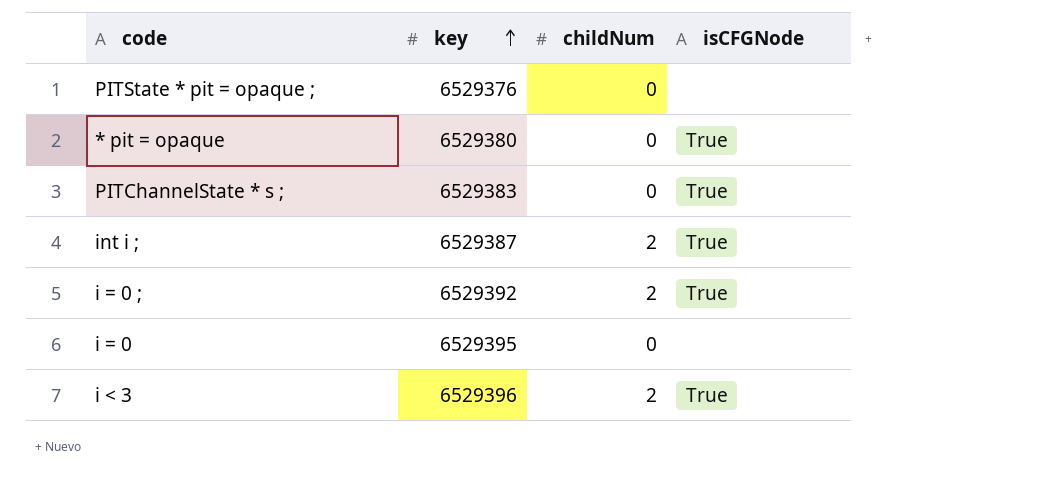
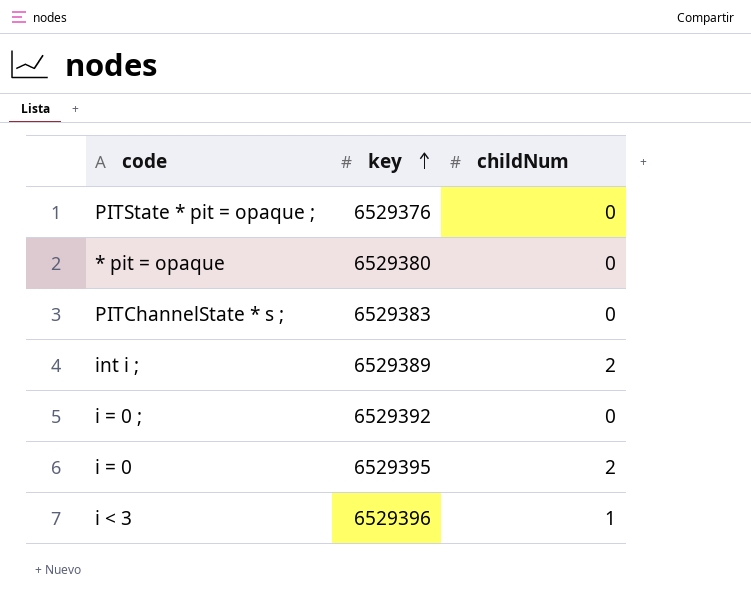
column isCFGNode | position: 4 -> none
int i ; | key: 6529387 -> 6529389
i = 0 ; | childNum: 2 -> 0
i = 0 | childNum: 0 -> 2
i < 3 | childNum: 2 -> 1

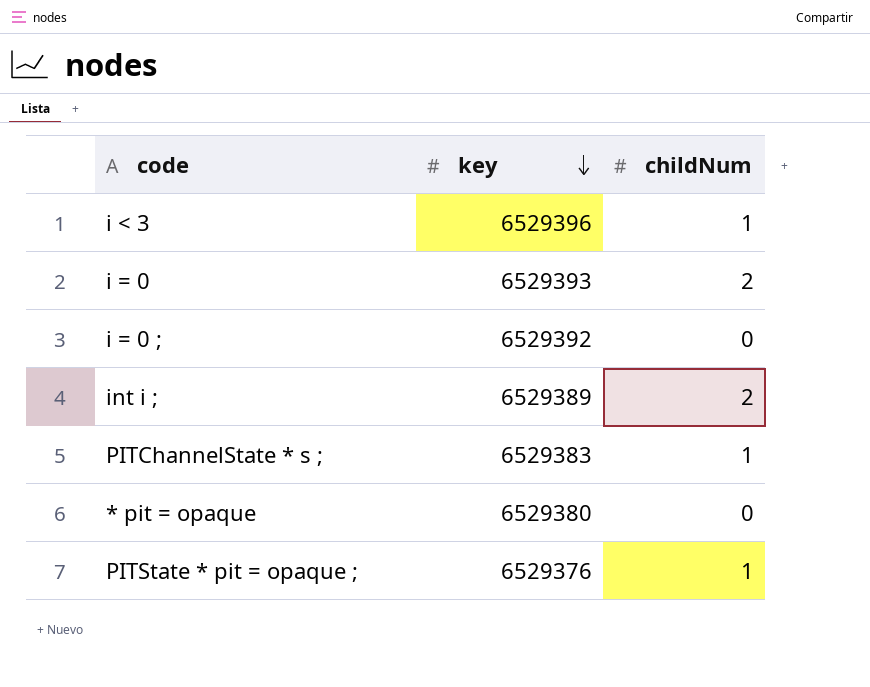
row order: key ascending -> key descending
i = 0 | key: 6529395 -> 6529393
PITChannelState * s ; | childNum: 0 -> 1
PITState * pit = opaque ; | childNum: 0 -> 1

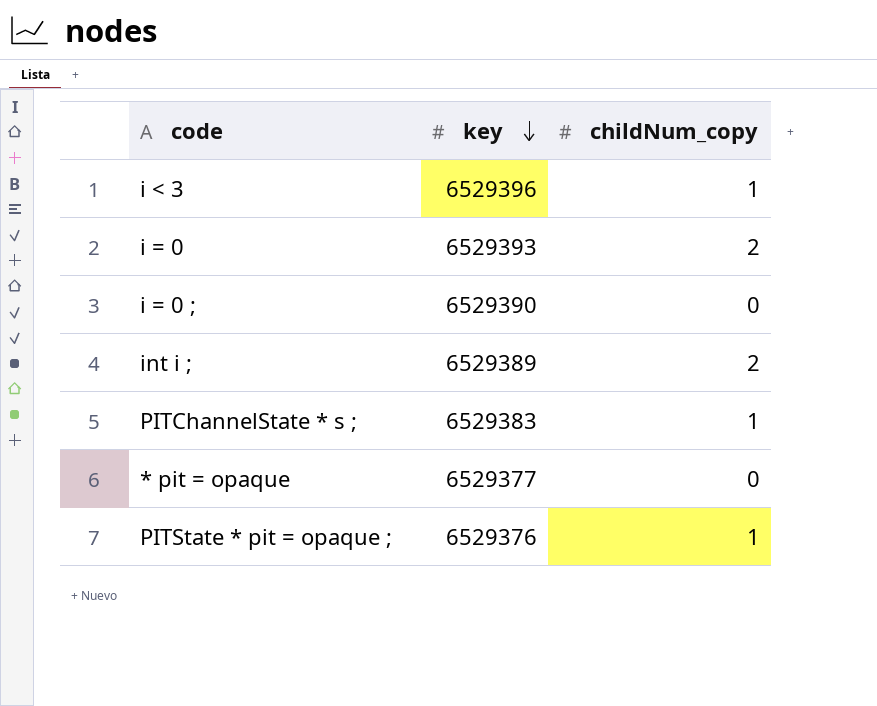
column name: childNum -> childNum_copy
i = 0 ; | key: 6529392 -> 6529390
* pit = opaque | key: 6529380 -> 6529377

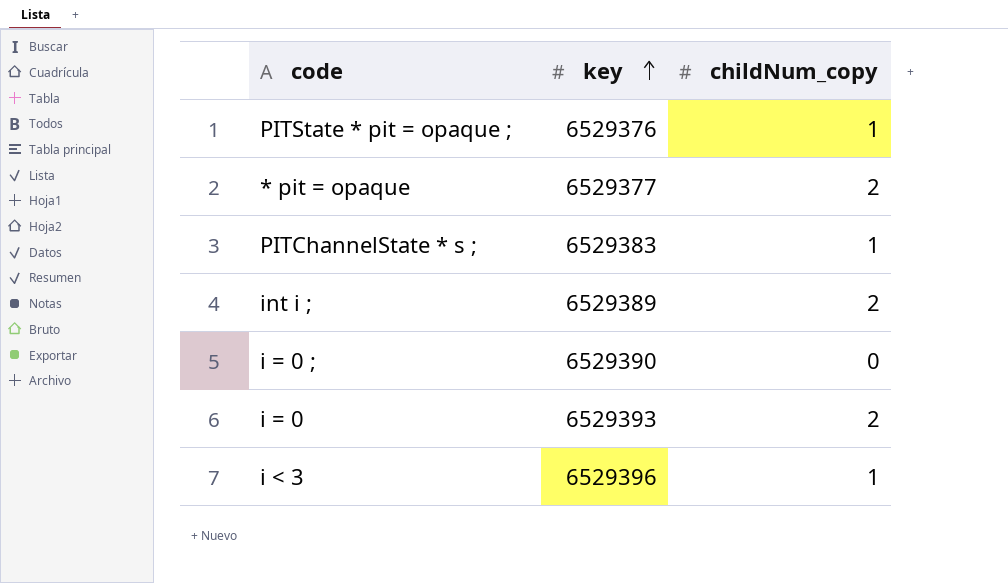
row order: key descending -> key ascending
* pit = opaque | childNum_copy: 0 -> 2

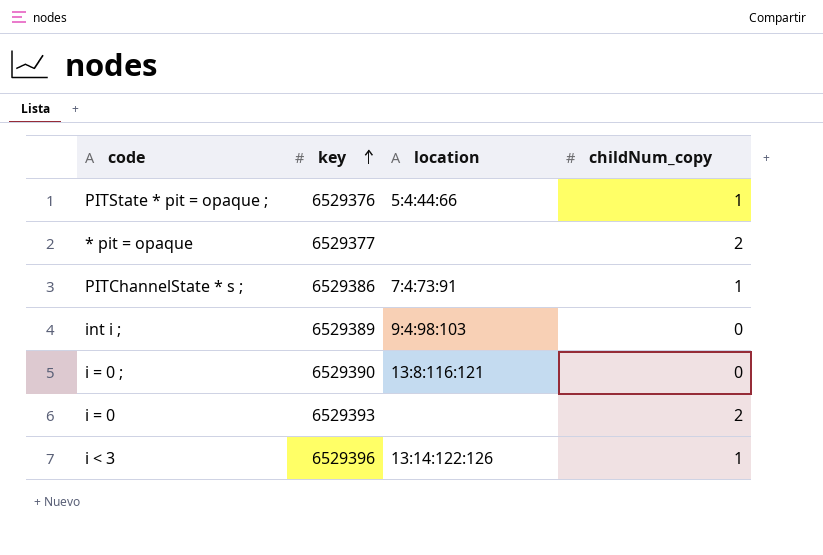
column location | position: none -> 3
PITChannelState * s ; | key: 6529383 -> 6529386
int i ; | childNum_copy: 2 -> 0

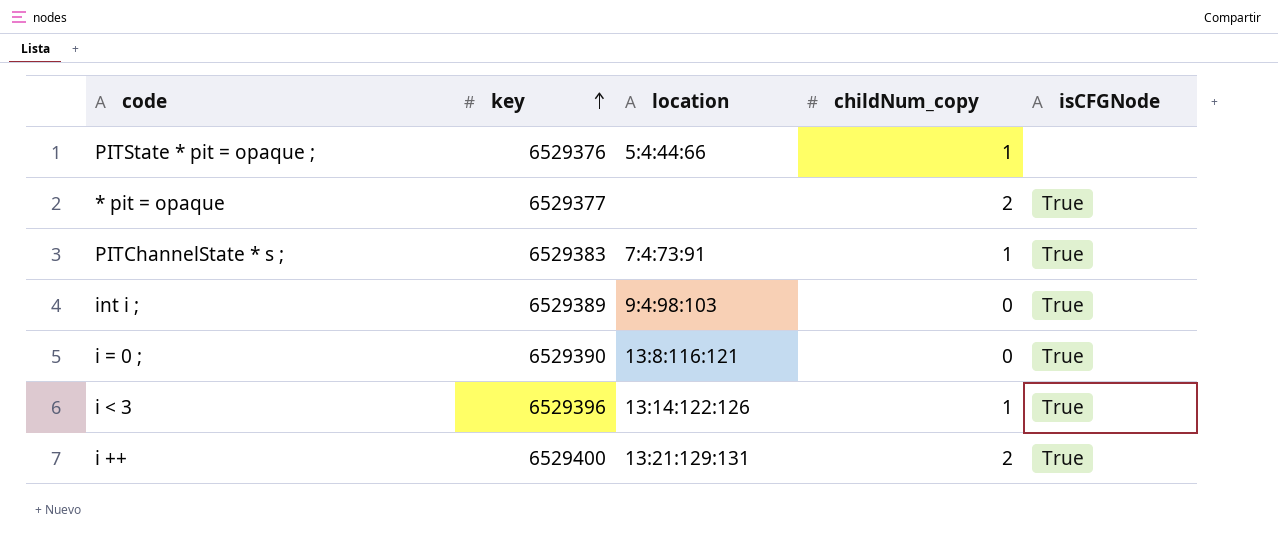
column isCFGNode | position: none -> 5
row i = 0: 6529393 | none | 2 -> none
PITChannelState * s ; | key: 6529386 -> 6529383
row i ++: none -> 6529400 | 13:21:129:131 | 2 | True

